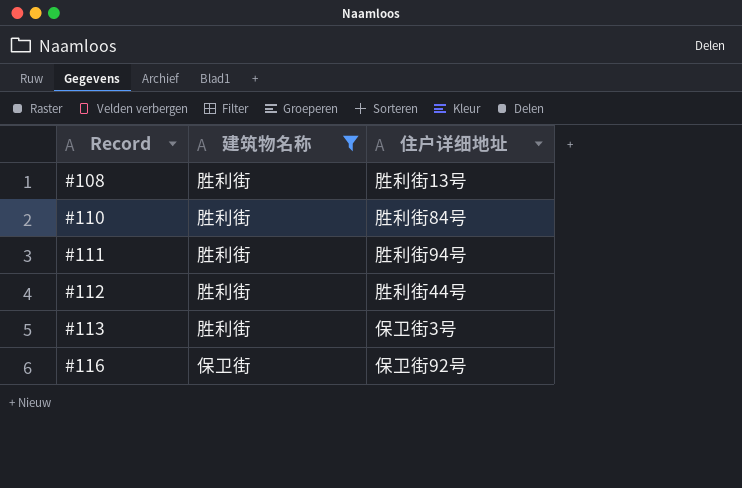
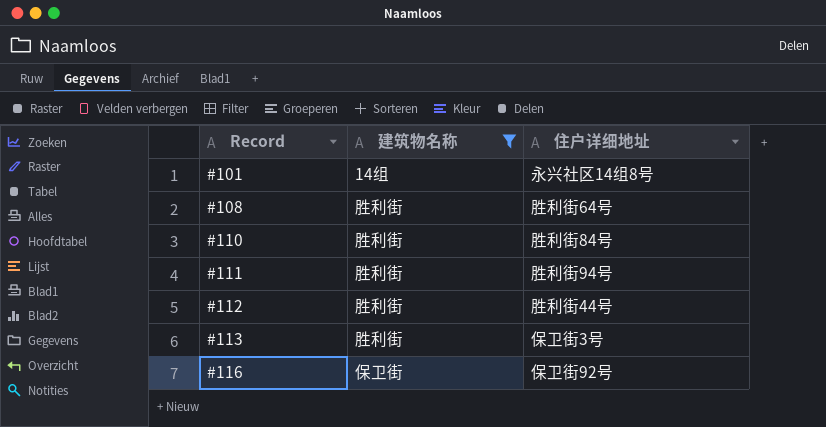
row #101: none -> 14组 | 永兴社区14组8号
#108 | 住户详细地址: 胜利街13号 -> 胜利街64号

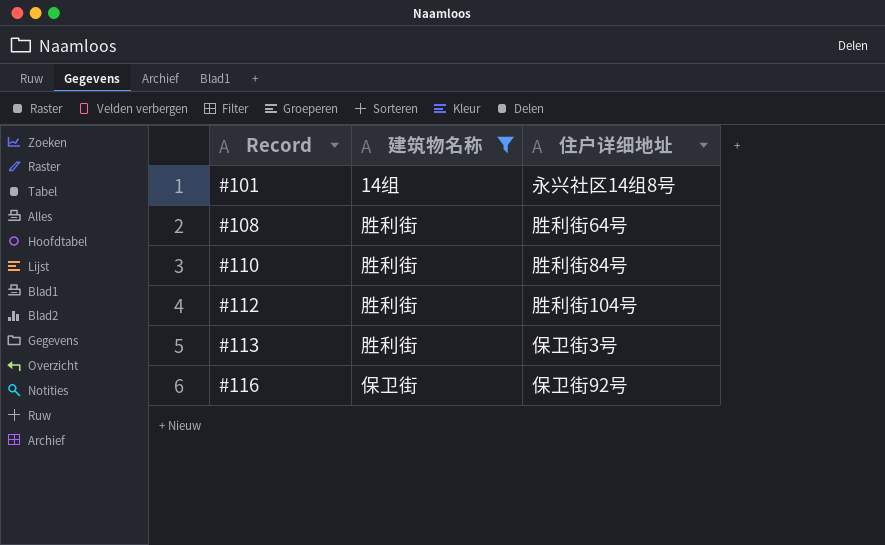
row #111: 胜利街 | 胜利街94号 -> none
#112 | 住户详细地址: 胜利街44号 -> 胜利街104号

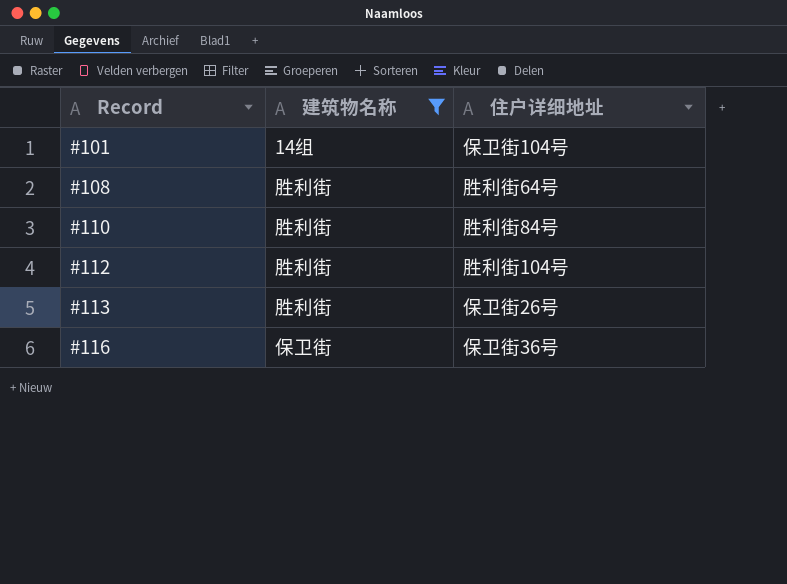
#101 | 住户详细地址: 永兴社区14组8号 -> 保卫街104号
#113 | 住户详细地址: 保卫街3号 -> 保卫街26号
#116 | 住户详细地址: 保卫街92号 -> 保卫街36号

